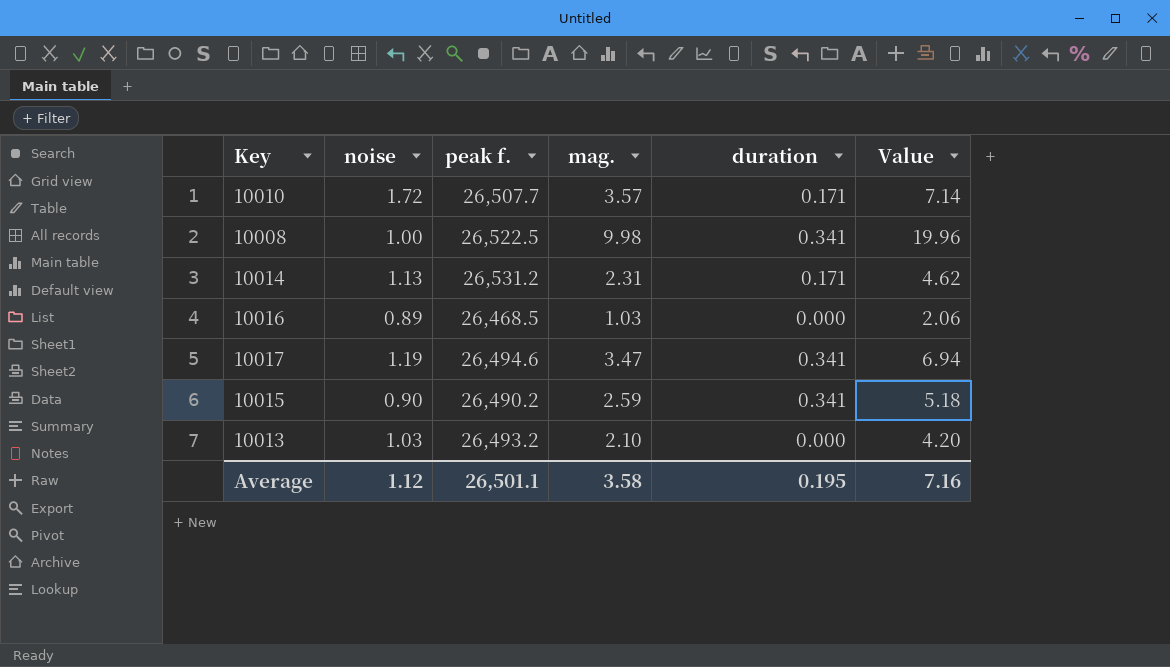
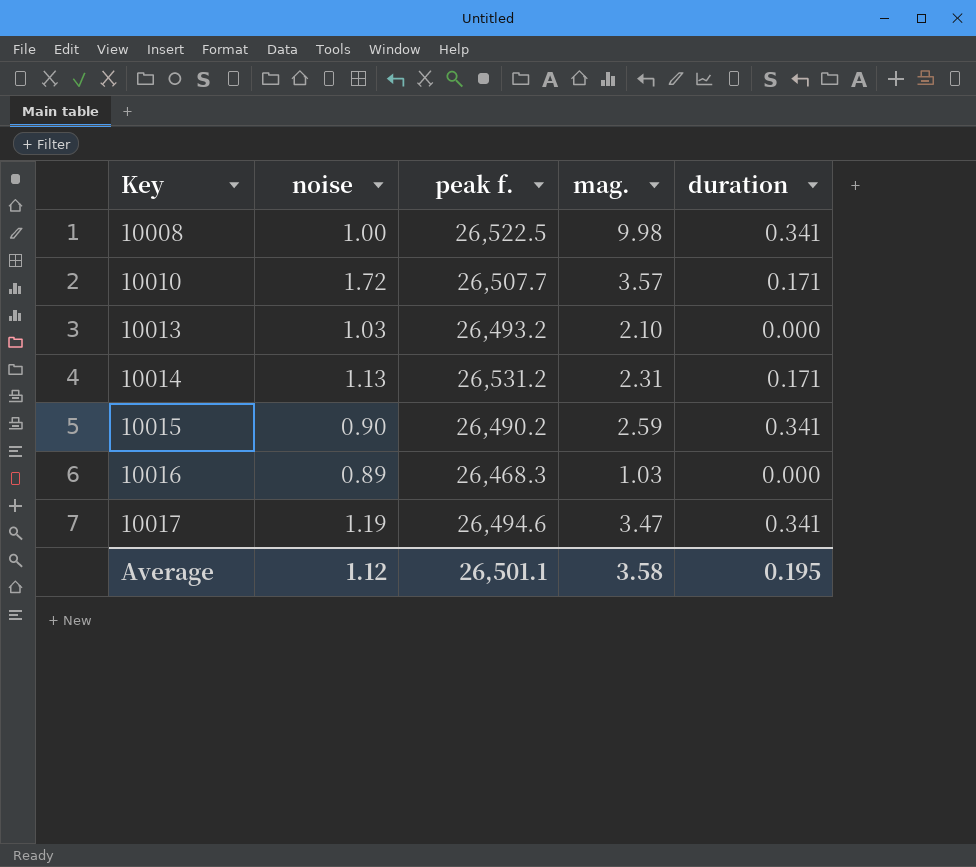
row order: none -> Key ascending
column Value | formula: [mag.] * 2 -> none
10016 | peak f.: 26,468.5 -> 26,468.3

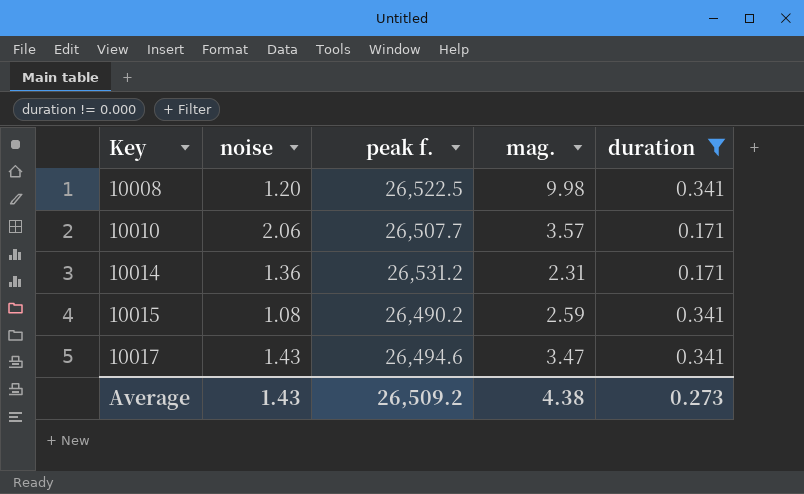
filter: none -> duration != 0.000
10008 | noise: 1.00 -> 1.20
10010 | noise: 1.72 -> 2.06
10014 | noise: 1.13 -> 1.36
10015 | noise: 0.90 -> 1.08
10017 | noise: 1.19 -> 1.43
Average | noise: 1.12 -> 1.43
Average | peak f.: 26,501.1 -> 26,509.2
Average | mag.: 3.58 -> 4.38
Average | duration: 0.195 -> 0.273

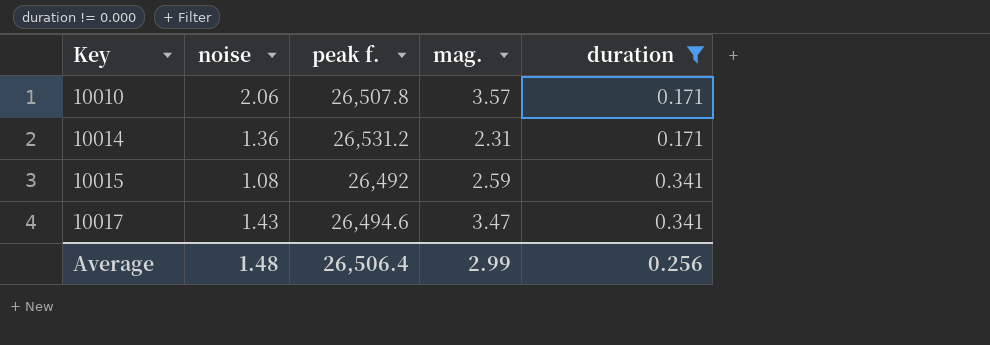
row 10008: 1.20 | 26,522.5 | 9.98 | 0.341 -> none
10010 | peak f.: 26,507.7 -> 26,507.8
10015 | peak f.: 26,490.2 -> 26,492
Average | noise: 1.43 -> 1.48
Average | peak f.: 26,509.2 -> 26,506.4
Average | mag.: 4.38 -> 2.99
Average | duration: 0.273 -> 0.256

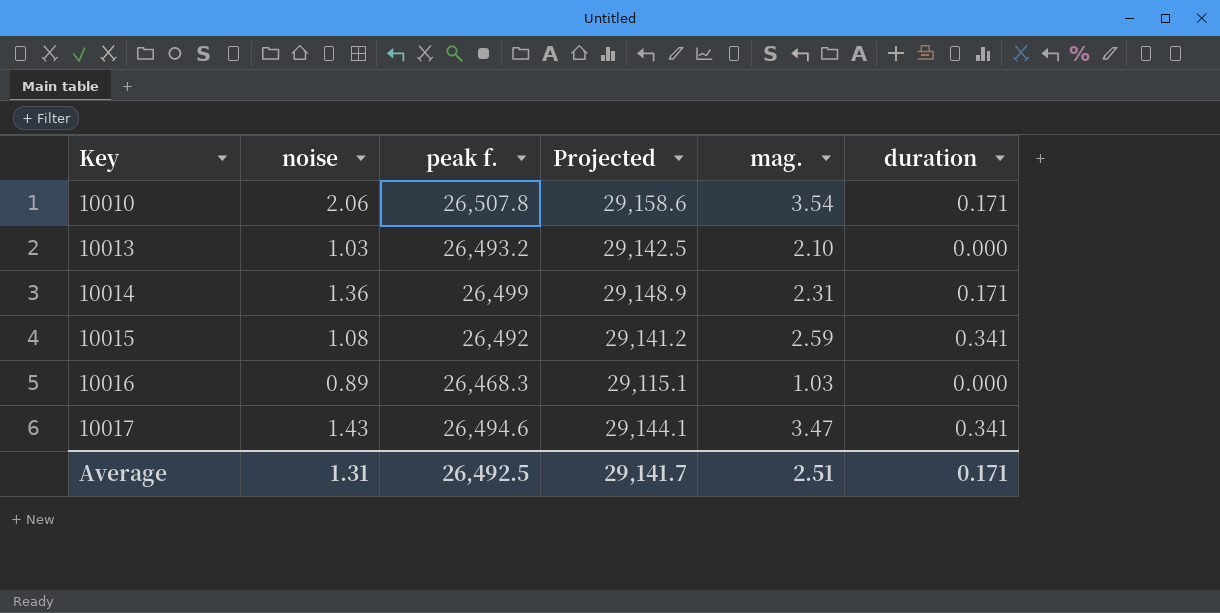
filter: duration != 0.000 -> none
column Projected | formula: none -> [peak f.] * 1.1
10010 | mag.: 3.57 -> 3.54
10014 | peak f.: 26,531.2 -> 26,499
Average | noise: 1.48 -> 1.31
Average | peak f.: 26,506.4 -> 26,492.5
Average | mag.: 2.99 -> 2.51
Average | duration: 0.256 -> 0.171

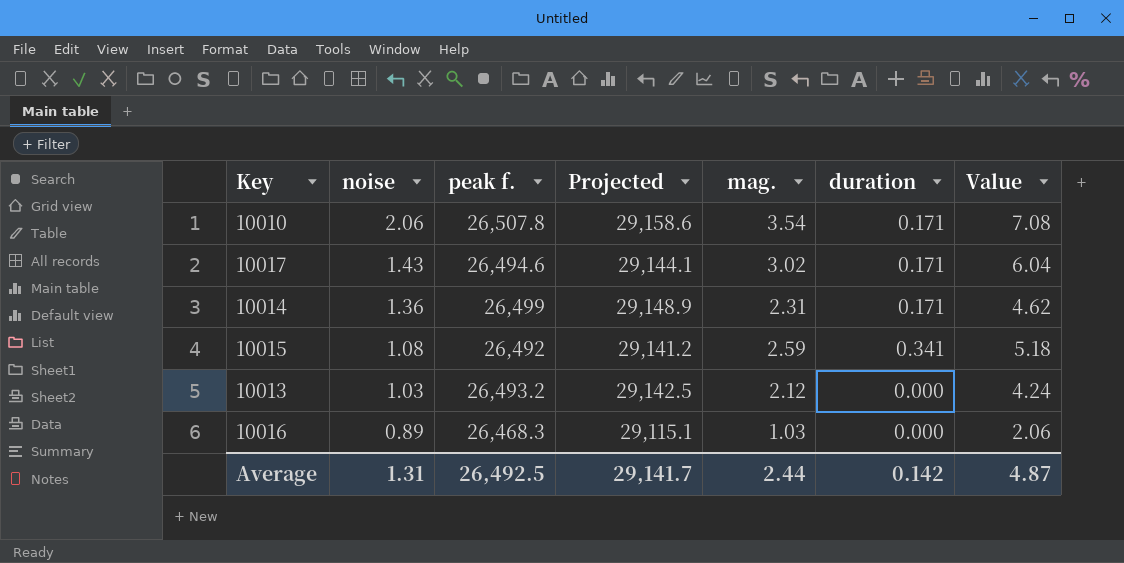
row order: Key ascending -> noise descending
column Value | formula: none -> [mag.] * 2
10017 | mag.: 3.47 -> 3.02
10017 | duration: 0.341 -> 0.171
10013 | mag.: 2.10 -> 2.12
Average | mag.: 2.51 -> 2.44
Average | duration: 0.171 -> 0.142

